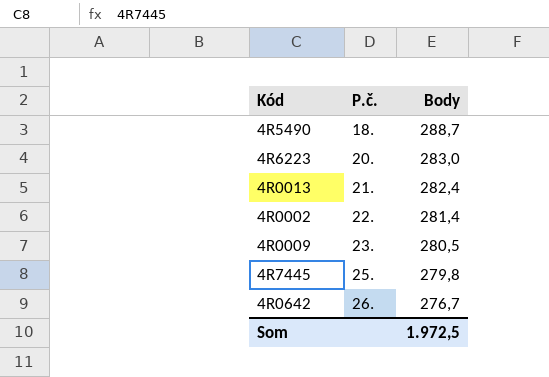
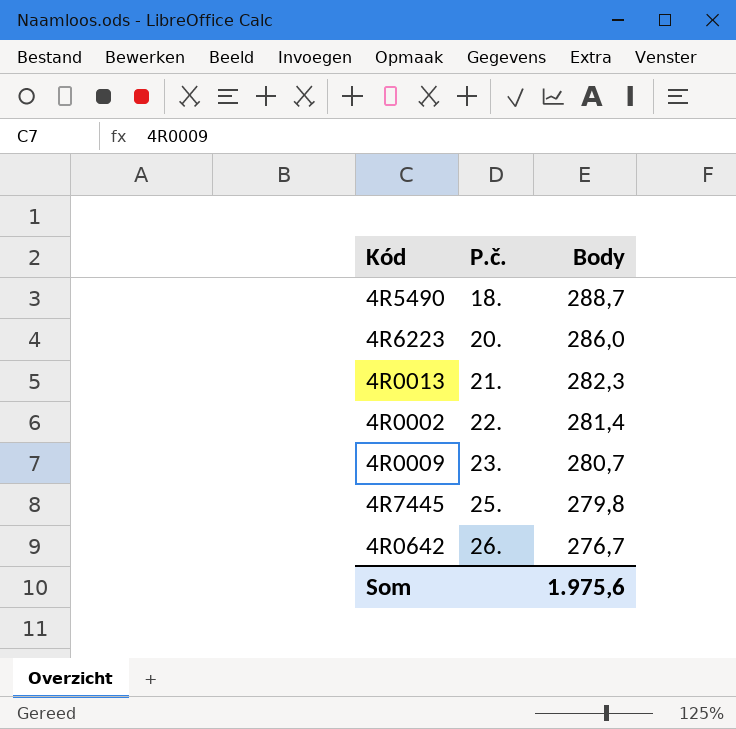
4R6223 | Body: 283,0 -> 286,0
4R0013 | Body: 282,4 -> 282,3
4R0009 | Body: 280,5 -> 280,7
Som | Body: 1.972,5 -> 1.975,6

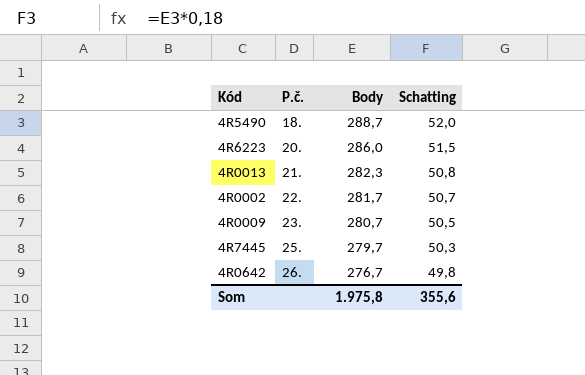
column Schatting | formula: none -> [Body] * 0,18
4R0002 | Body: 281,4 -> 281,7
4R7445 | Body: 279,8 -> 279,7
Som | Body: 1.975,6 -> 1.975,8

